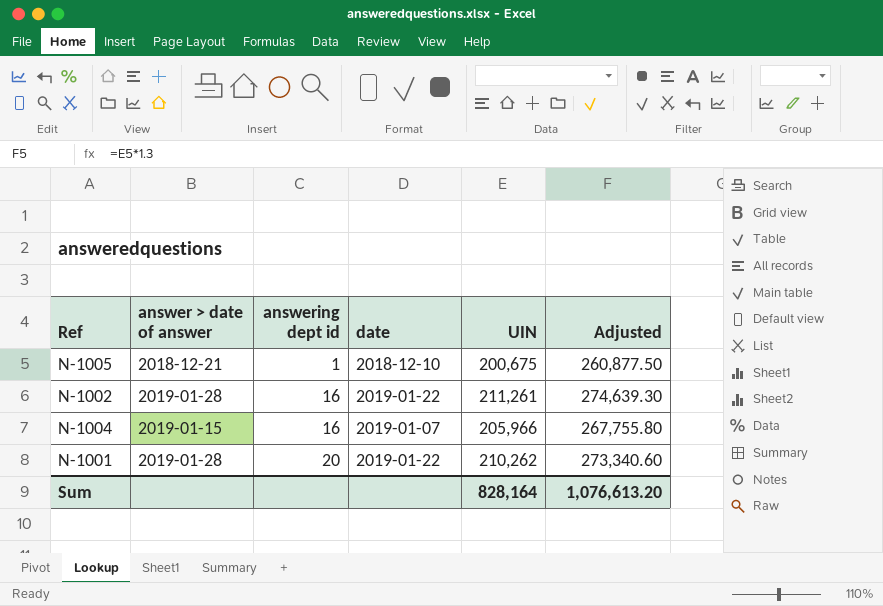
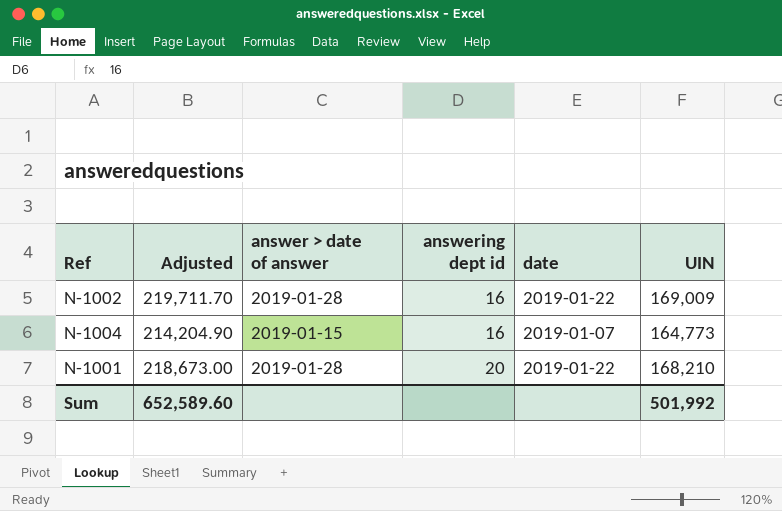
column Adjusted | position: 6 -> 2
row N-1005: 2018-12-21 | 1 | 2018-12-10 | 200,675 | 260,877.50 -> none
N-1002 | Adjusted: 274,639.30 -> 219,711.70
N-1002 | UIN: 211,261 -> 169,009
N-1004 | Adjusted: 267,755.80 -> 214,204.90
N-1004 | UIN: 205,966 -> 164,773
N-1001 | Adjusted: 273,340.60 -> 218,673.00
N-1001 | UIN: 210,262 -> 168,210
Sum | Adjusted: 1,076,613.20 -> 652,589.60
Sum | UIN: 828,164 -> 501,992

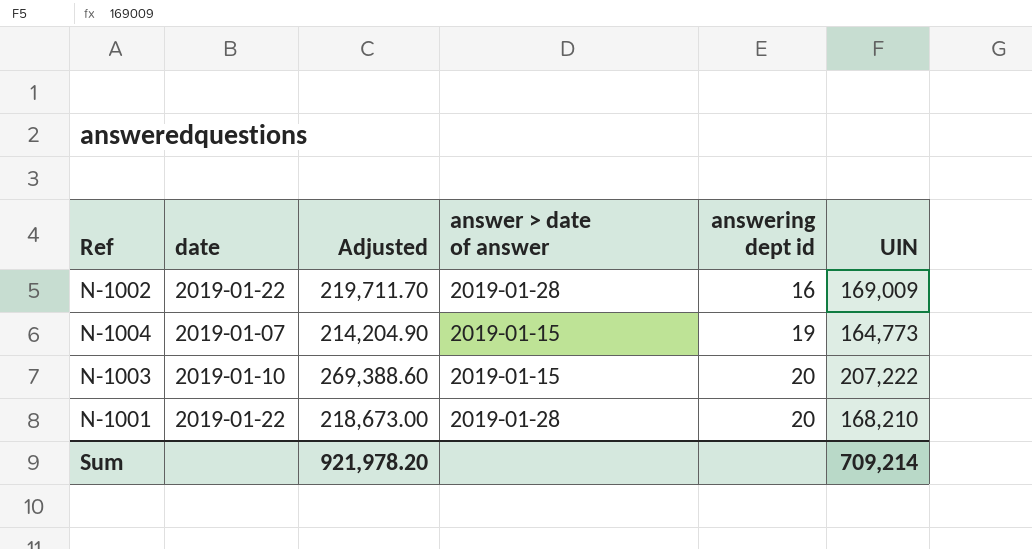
column date | position: 5 -> 2
N-1004 | answering dept id: 16 -> 19
row N-1003: none -> 2019-01-10 | 269,388.60 | 2019-01-15 | 20 | 207,222
Sum | Adjusted: 652,589.60 -> 921,978.20
Sum | UIN: 501,992 -> 709,214

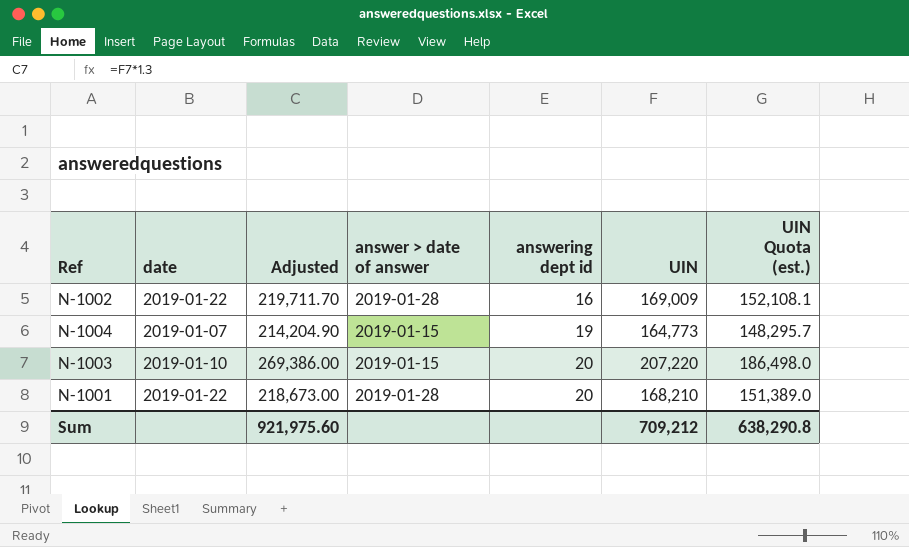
column UIN Quota (est.) | formula: none -> [UIN] * 0.9
N-1003 | Adjusted: 269,388.60 -> 269,386.00
N-1003 | UIN: 207,222 -> 207,220
Sum | Adjusted: 921,978.20 -> 921,975.60
Sum | UIN: 709,214 -> 709,212

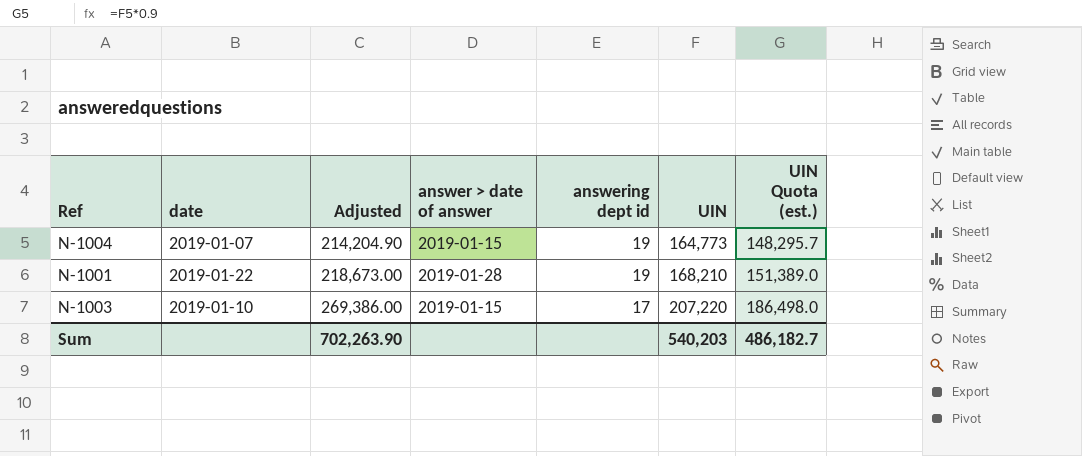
row order: answering dept id ascending -> Adjusted ascending
row N-1002: 2019-01-22 | 219,711.70 | 2019-01-28 | 16 | 169,009 | 152,108.1 -> none
N-1001 | answering dept id: 20 -> 19
N-1003 | answering dept id: 20 -> 17
Sum | Adjusted: 921,975.60 -> 702,263.90
Sum | UIN: 709,212 -> 540,203
Sum | UIN Quota (est.): 638,290.8 -> 486,182.7

